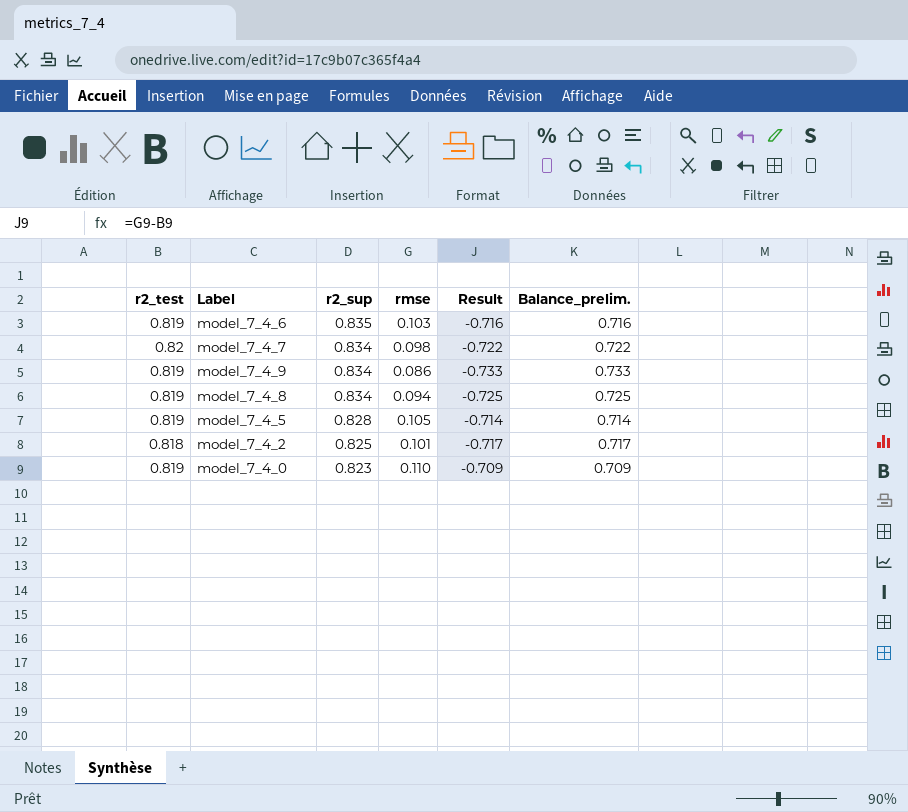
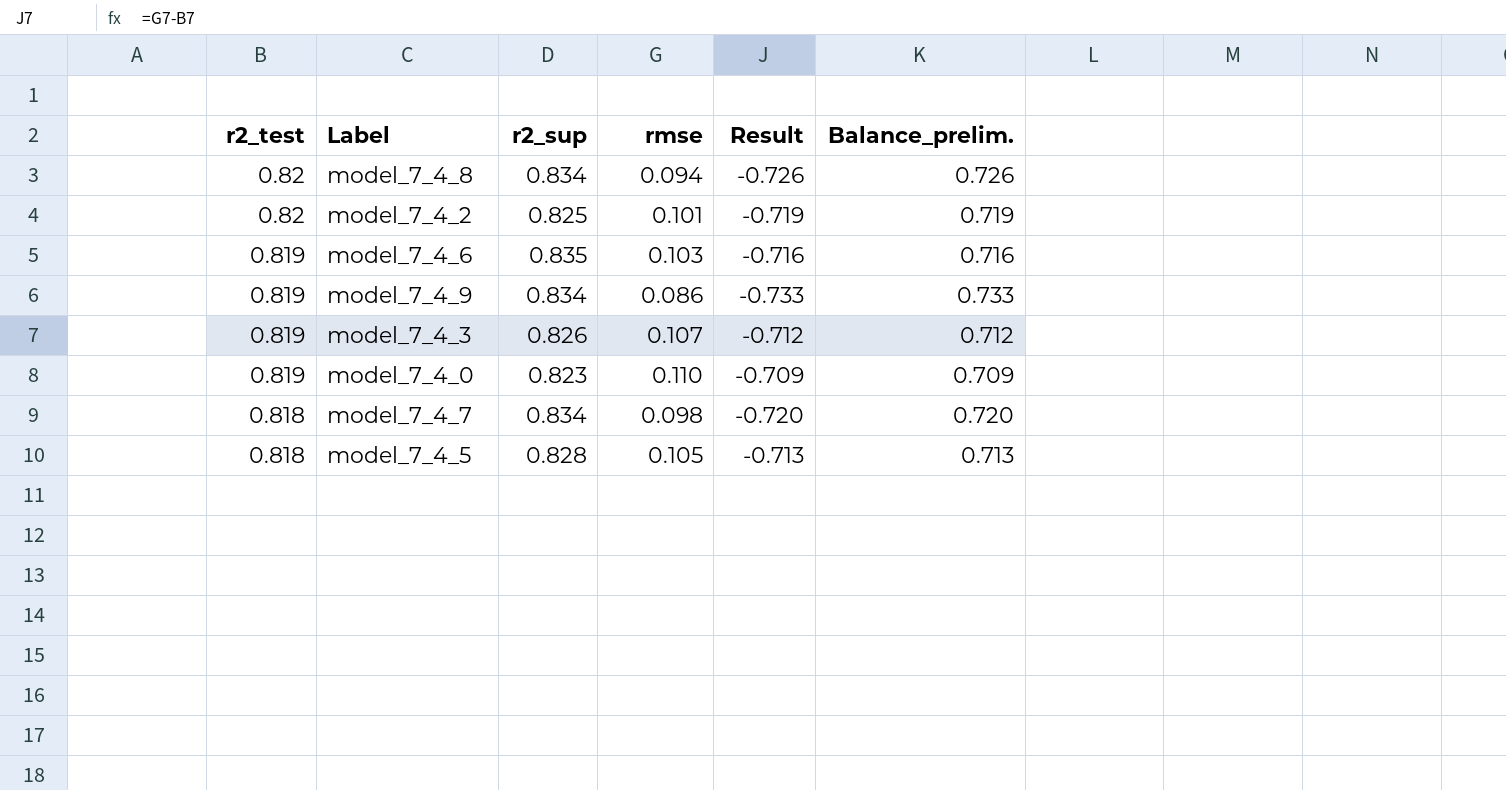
row order: r2_sup descending -> r2_test descending
model_7_4_8 | r2_test: 0.819 -> 0.82
model_7_4_8 | Result: -0.725 -> -0.726
model_7_4_8 | Balance_prelim.: 0.725 -> 0.726
model_7_4_2 | r2_test: 0.818 -> 0.82
model_7_4_2 | Result: -0.717 -> -0.719
model_7_4_2 | Balance_prelim.: 0.717 -> 0.719
row model_7_4_3: none -> 0.819 | 0.826 | 0.107 | -0.712 | 0.712
model_7_4_7 | r2_test: 0.82 -> 0.818
model_7_4_7 | Result: -0.722 -> -0.720
model_7_4_7 | Balance_prelim.: 0.722 -> 0.720
model_7_4_5 | r2_test: 0.819 -> 0.818
model_7_4_5 | Result: -0.714 -> -0.713
model_7_4_5 | Balance_prelim.: 0.714 -> 0.713

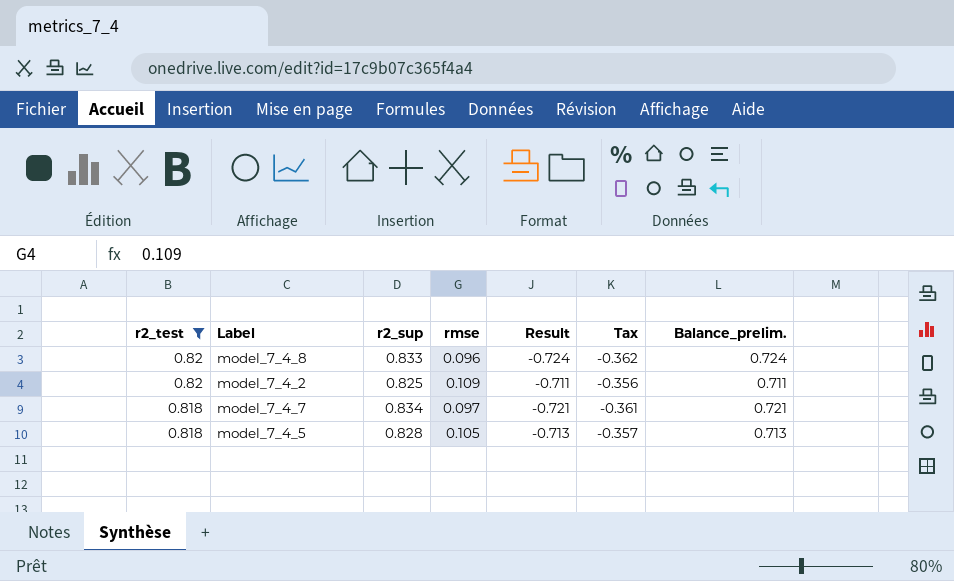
filter: none -> r2_test != 0.819
column Tax | formula: none -> [Result] * 0.5
model_7_4_8 | r2_sup: 0.834 -> 0.833
model_7_4_8 | rmse: 0.094 -> 0.096
model_7_4_8 | Result: -0.726 -> -0.724
model_7_4_8 | Balance_prelim.: 0.726 -> 0.724
model_7_4_2 | rmse: 0.101 -> 0.109
model_7_4_2 | Result: -0.719 -> -0.711
model_7_4_2 | Balance_prelim.: 0.719 -> 0.711
model_7_4_7 | rmse: 0.098 -> 0.097
model_7_4_7 | Result: -0.720 -> -0.721
model_7_4_7 | Balance_prelim.: 0.720 -> 0.721

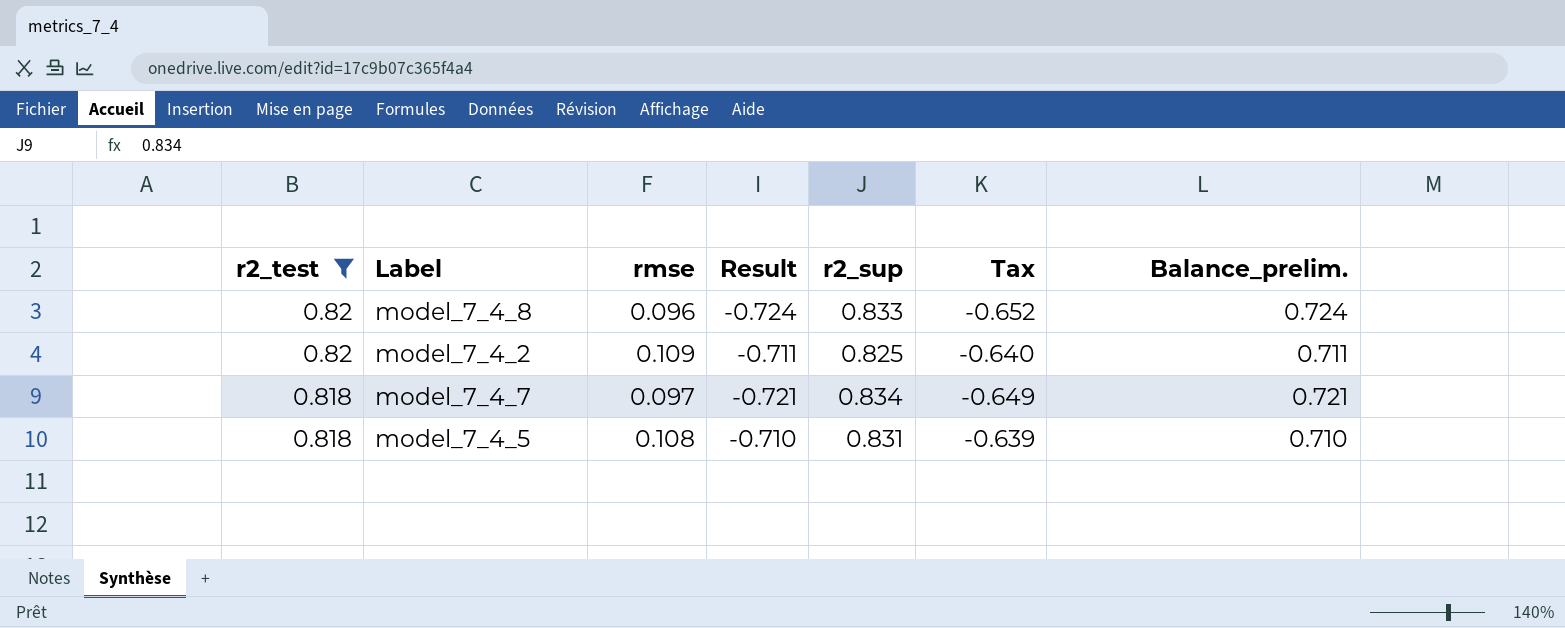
column r2_sup | position: 3 -> 5
column Tax | formula: [Result] * 0.5 -> [Result] * 0.9
model_7_4_5 | rmse: 0.105 -> 0.108
model_7_4_5 | Result: -0.713 -> -0.710
model_7_4_5 | r2_sup: 0.828 -> 0.831
model_7_4_5 | Balance_prelim.: 0.713 -> 0.710

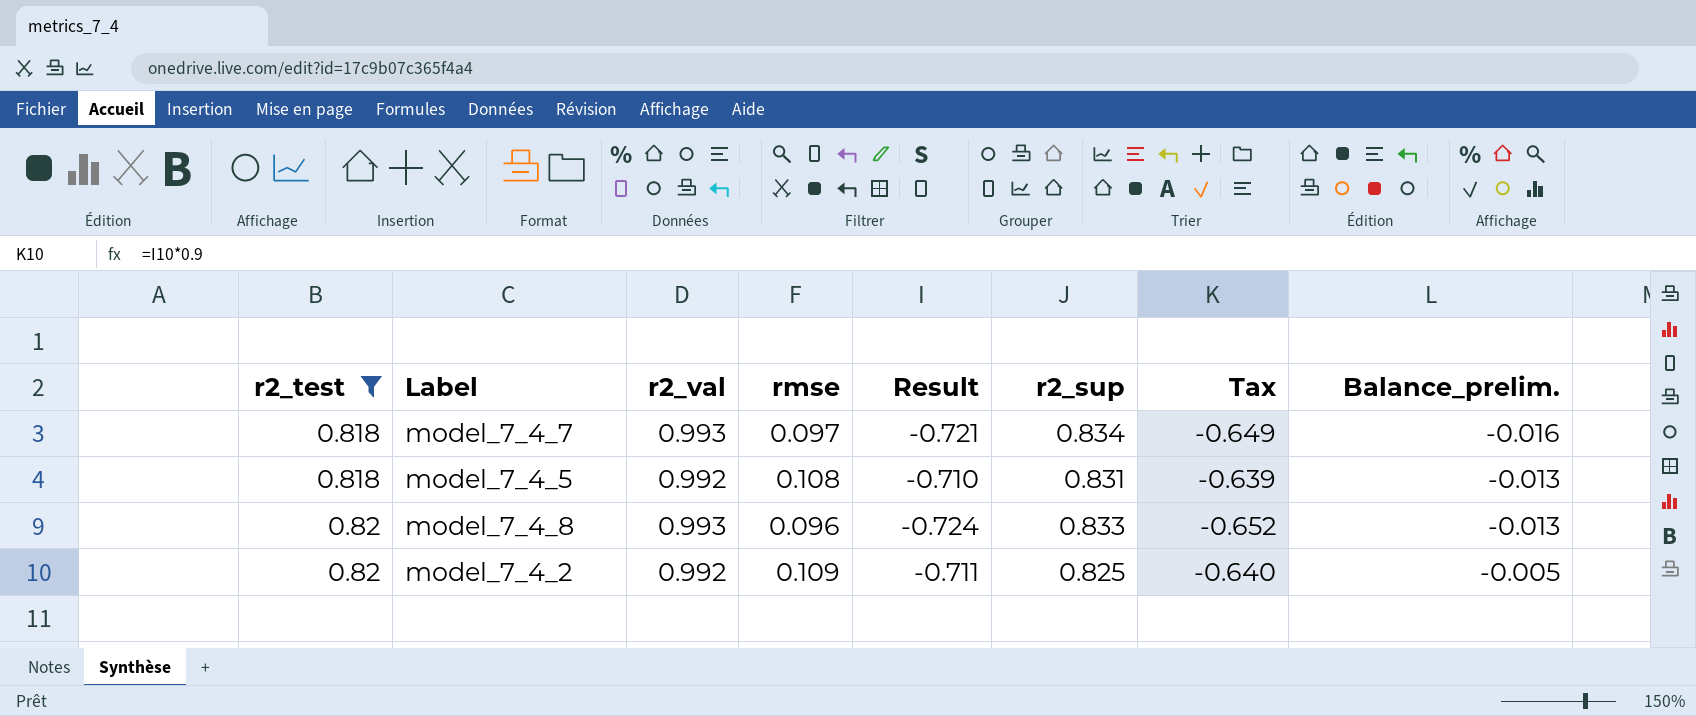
row order: r2_test descending -> r2_test ascending
column r2_val | position: none -> 3
column Balance_prelim. | formula: [r2_test] - [rmse] -> [r2_test] - [r2_sup]

